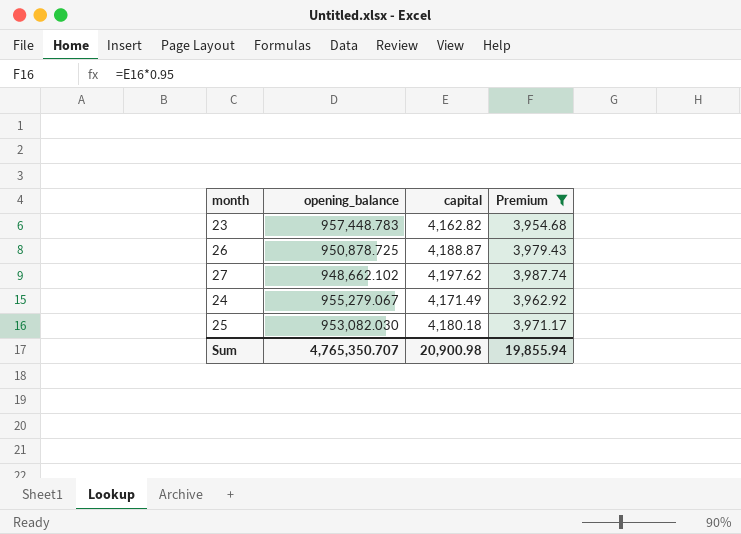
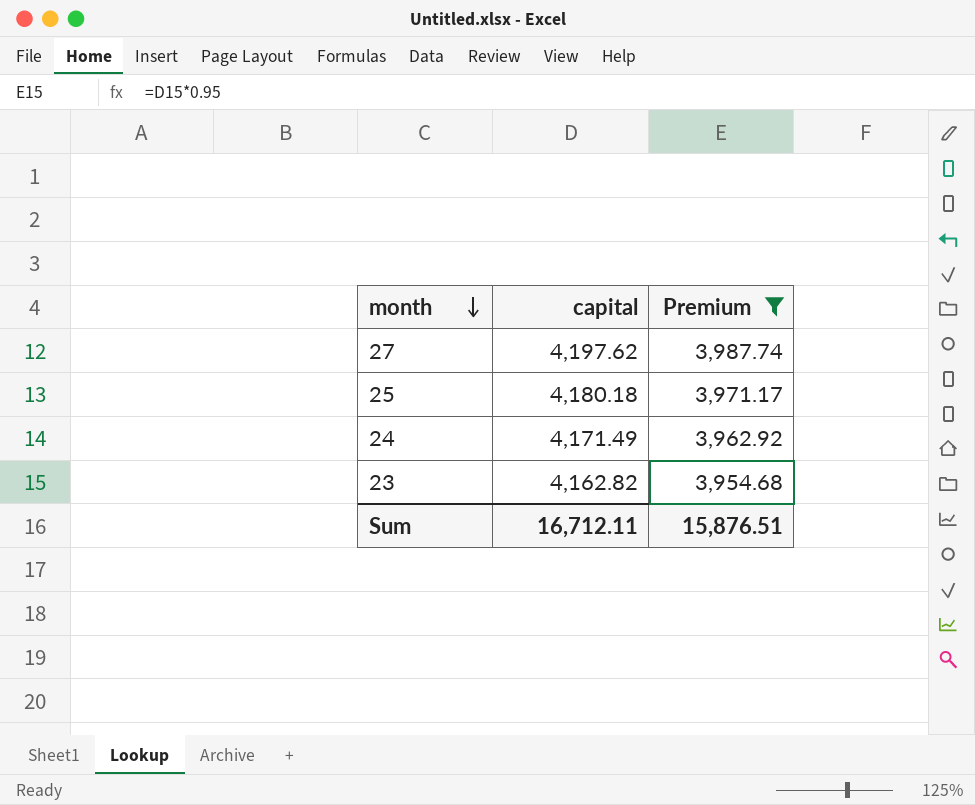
row order: none -> month descending
column opening_balance | position: 2 -> none
row 26: 950,878.725 | 4,188.87 | 3,979.43 -> none
Sum | capital: 20,900.98 -> 16,712.11
Sum | Premium: 19,855.94 -> 15,876.51

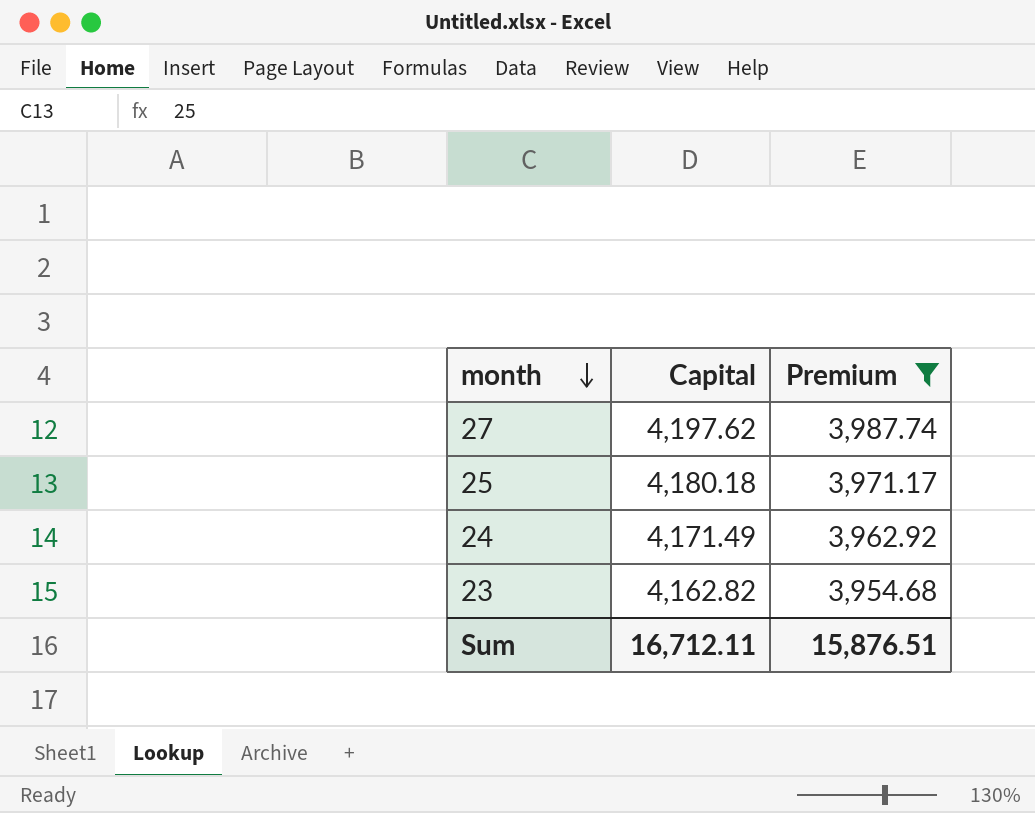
column name: capital -> Capital

